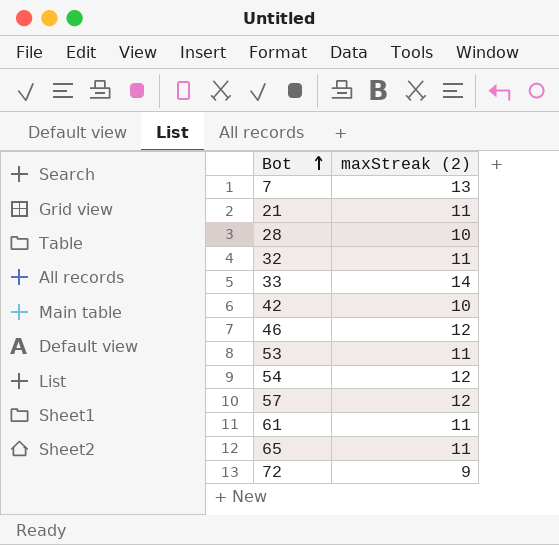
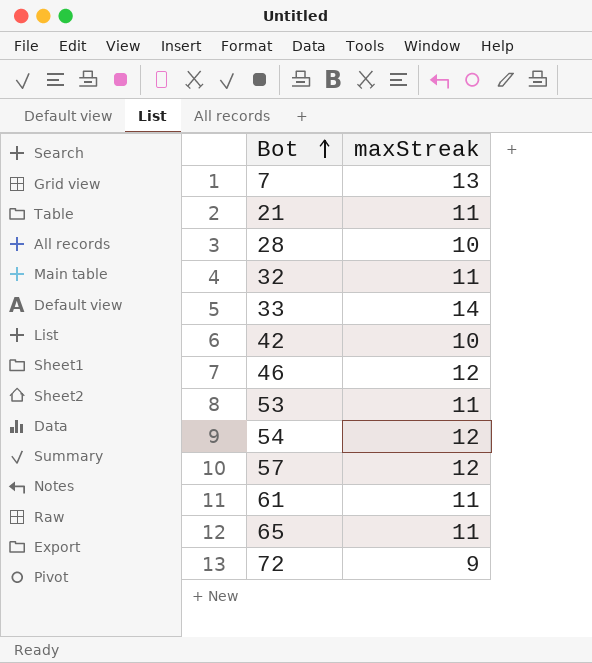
column name: maxStreak (2) -> maxStreak

